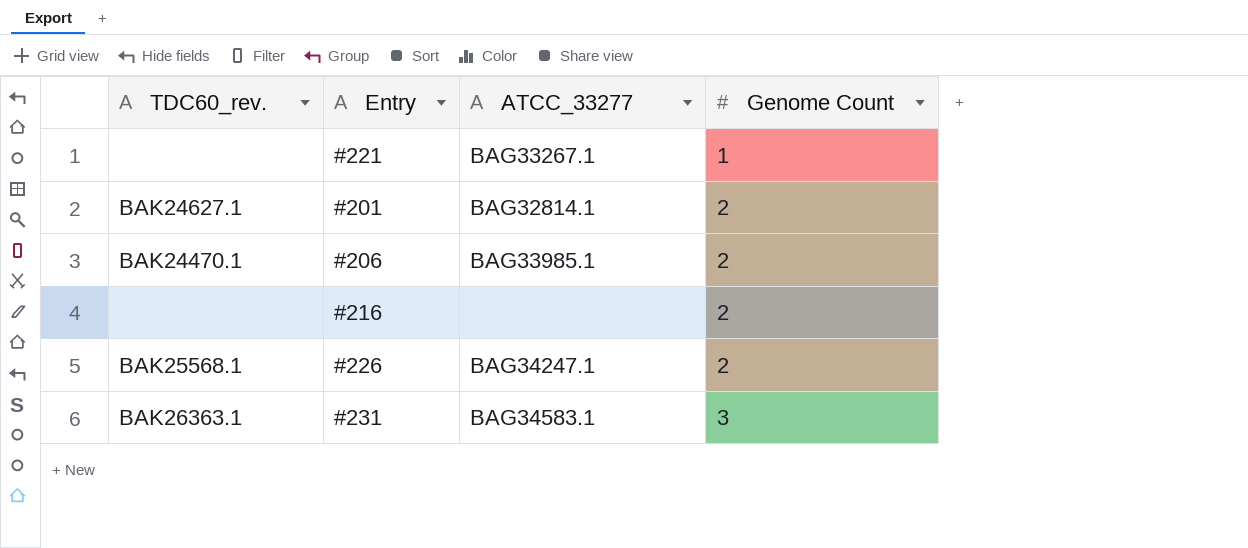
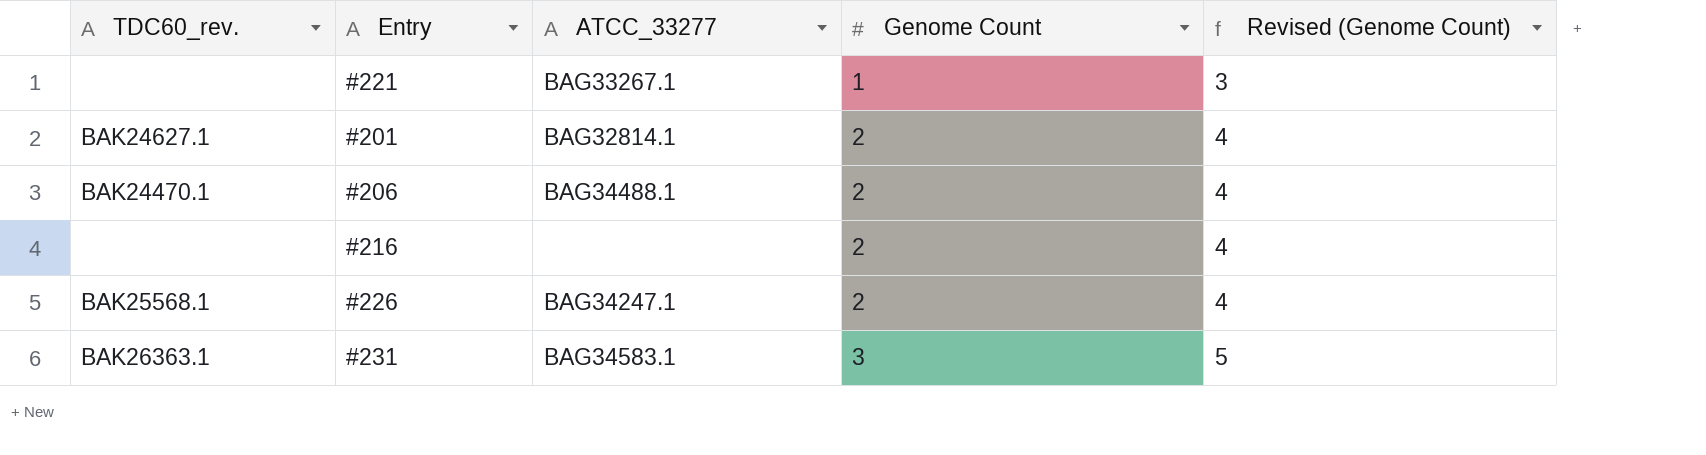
column Revised (Genome Count) | formula: none -> [Genome Count] + 2
#206 | ATCC_33277: BAG33985.1 -> BAG34488.1

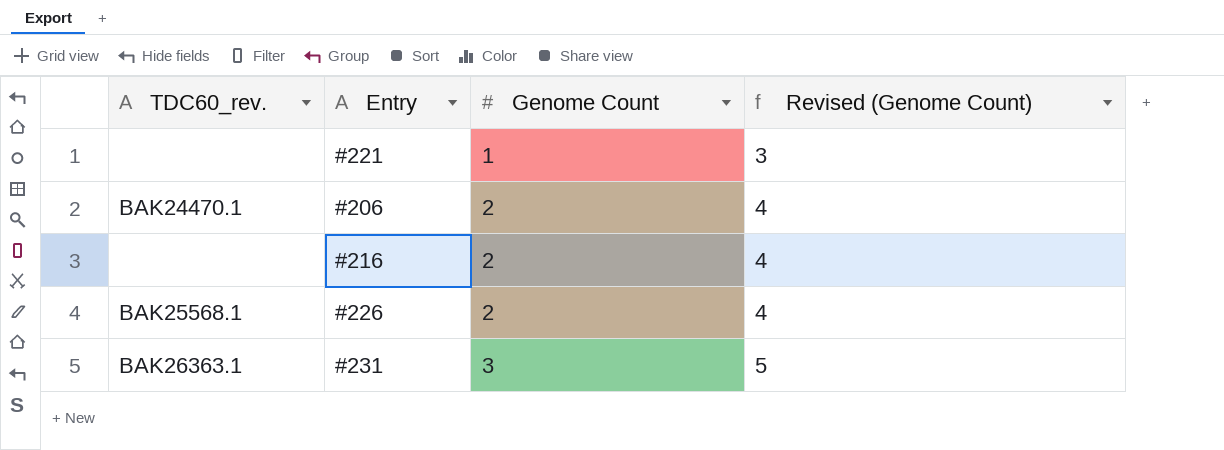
column ATCC_33277 | position: 3 -> none
row #201: BAK24627.1 | BAG32814.1 | 2 | 4 -> none

